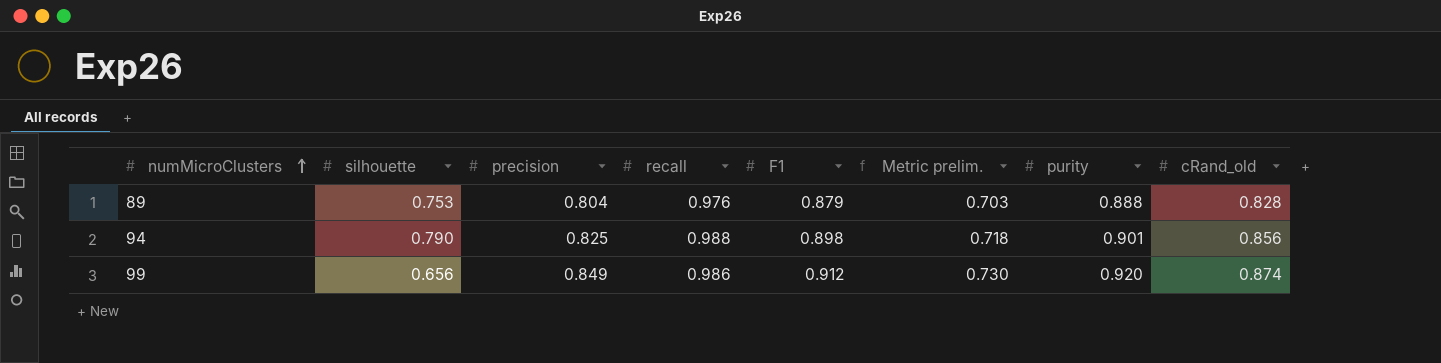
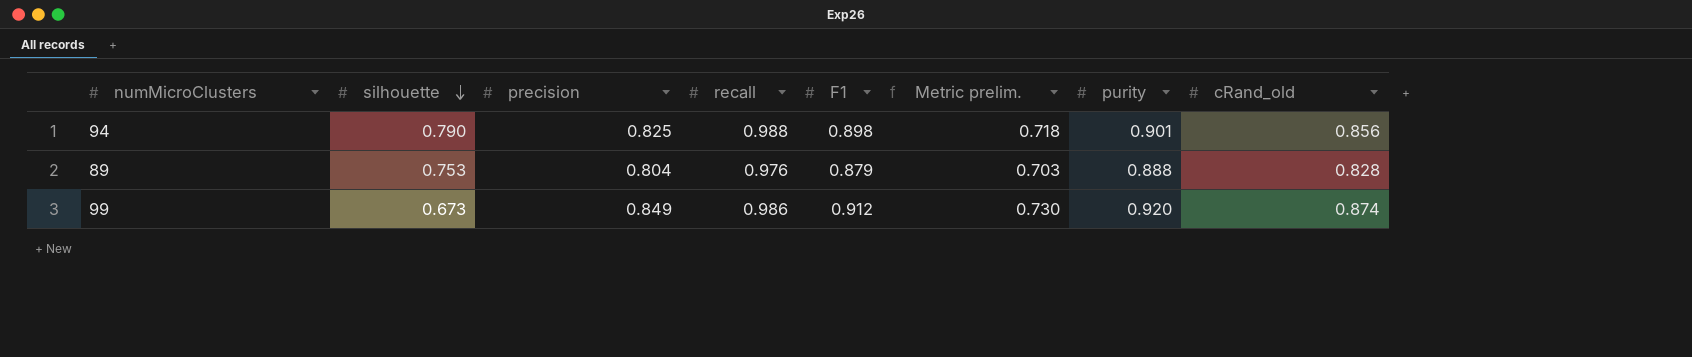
row order: numMicroClusters ascending -> silhouette descending
99 | silhouette: 0.656 -> 0.673

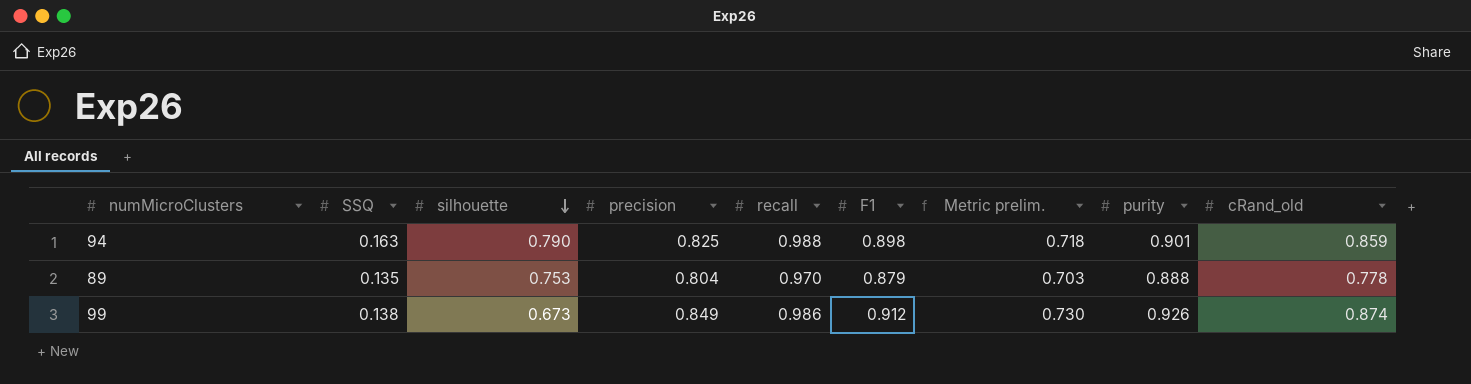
column SSQ | position: none -> 2
94 | cRand_old: 0.856 -> 0.859
89 | recall: 0.976 -> 0.970
89 | cRand_old: 0.828 -> 0.778
99 | purity: 0.920 -> 0.926

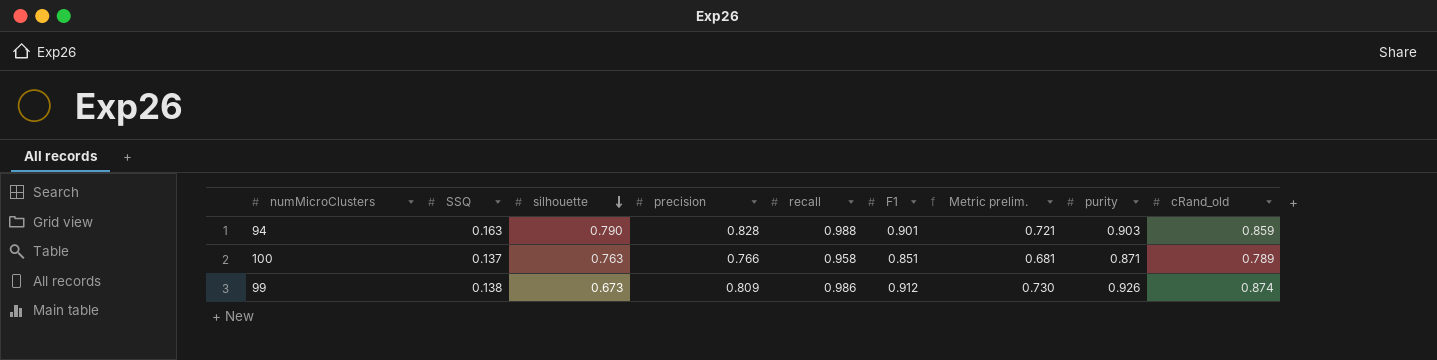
row 89: 0.135 | 0.753 | 0.804 | 0.970 | 0.879 | 0.703 | 0.888 | 0.778 -> none
94 | precision: 0.825 -> 0.828
94 | F1: 0.898 -> 0.901
94 | Metric prelim.: 0.718 -> 0.721
94 | purity: 0.901 -> 0.903
row 100: none -> 0.137 | 0.763 | 0.766 | 0.958 | 0.851 | 0.681 | 0.871 | 0.789
99 | precision: 0.849 -> 0.809

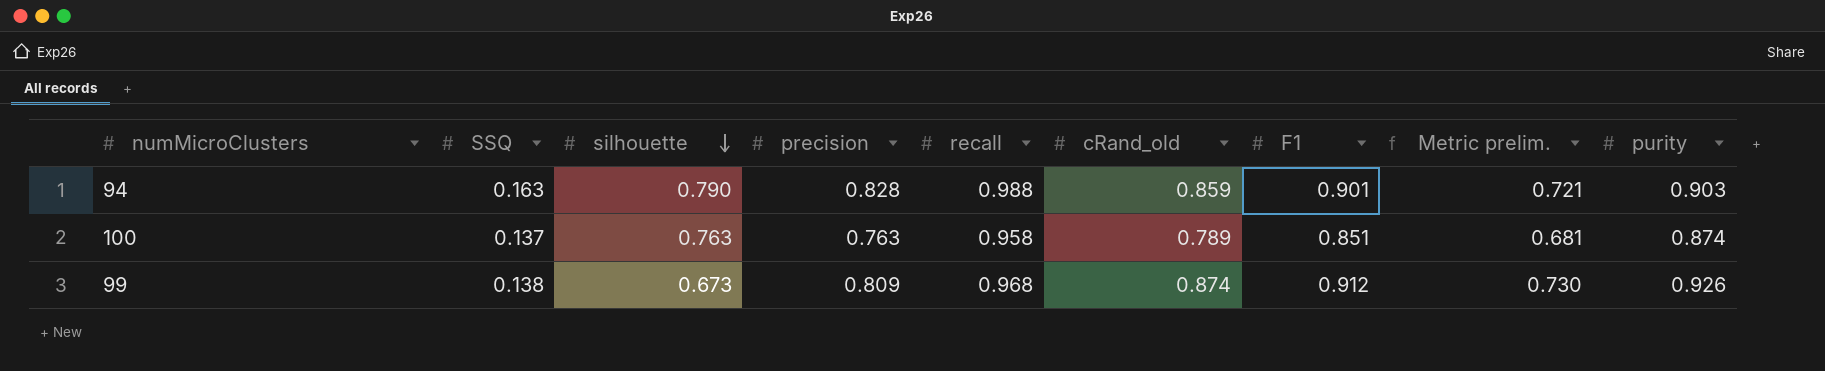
column cRand_old | position: 9 -> 6
100 | precision: 0.766 -> 0.763
100 | purity: 0.871 -> 0.874
99 | recall: 0.986 -> 0.968

